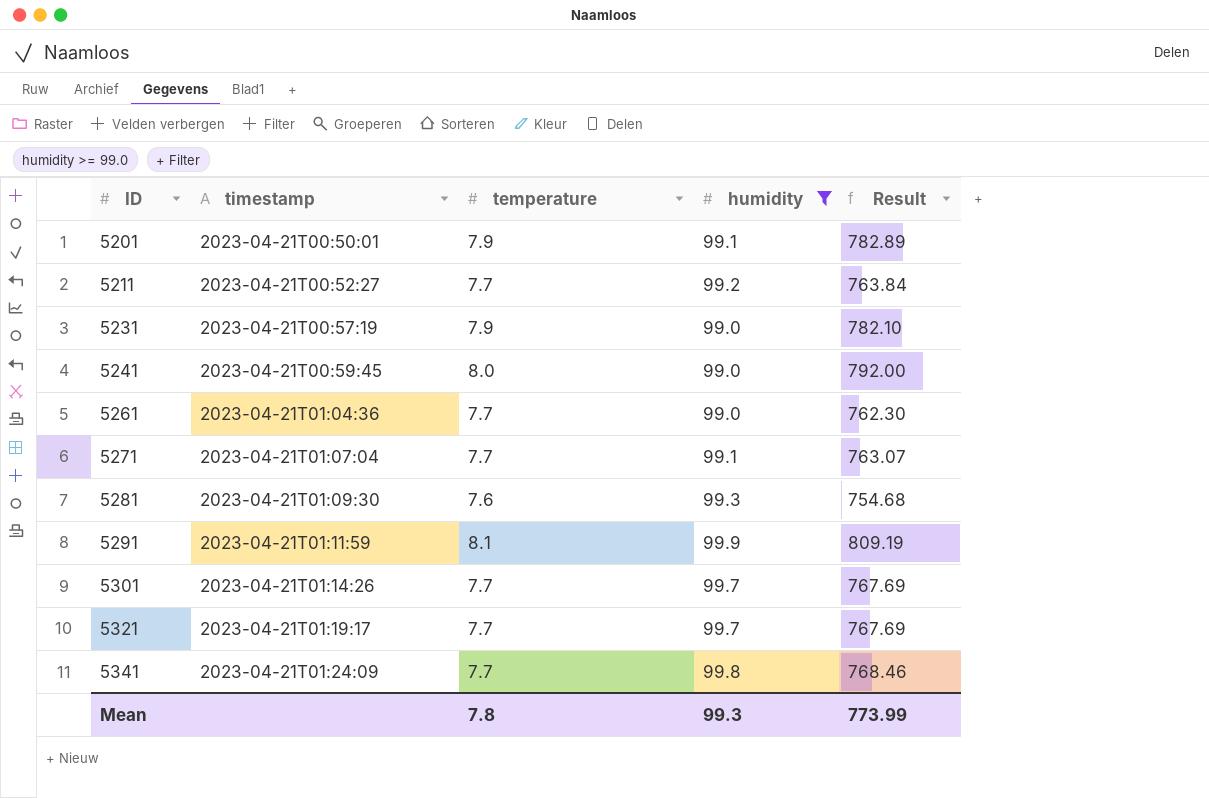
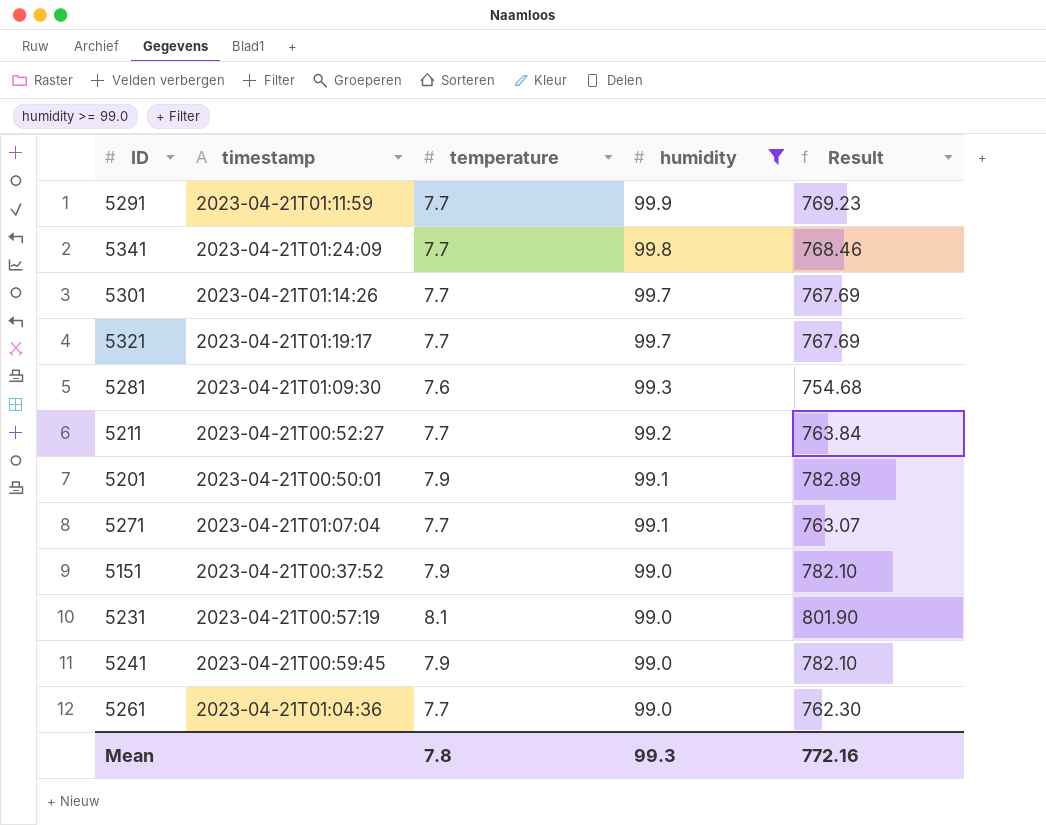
row order: ID ascending -> humidity descending
5291 | temperature: 8.1 -> 7.7
5291 | Result: 809.19 -> 769.23
row 5151: none -> 2023-04-21T00:37:52 | 7.9 | 99.0 | 782.10
5231 | temperature: 7.9 -> 8.1
5231 | Result: 782.10 -> 801.90
5241 | temperature: 8.0 -> 7.9
5241 | Result: 792.00 -> 782.10
Mean | Result: 773.99 -> 772.16

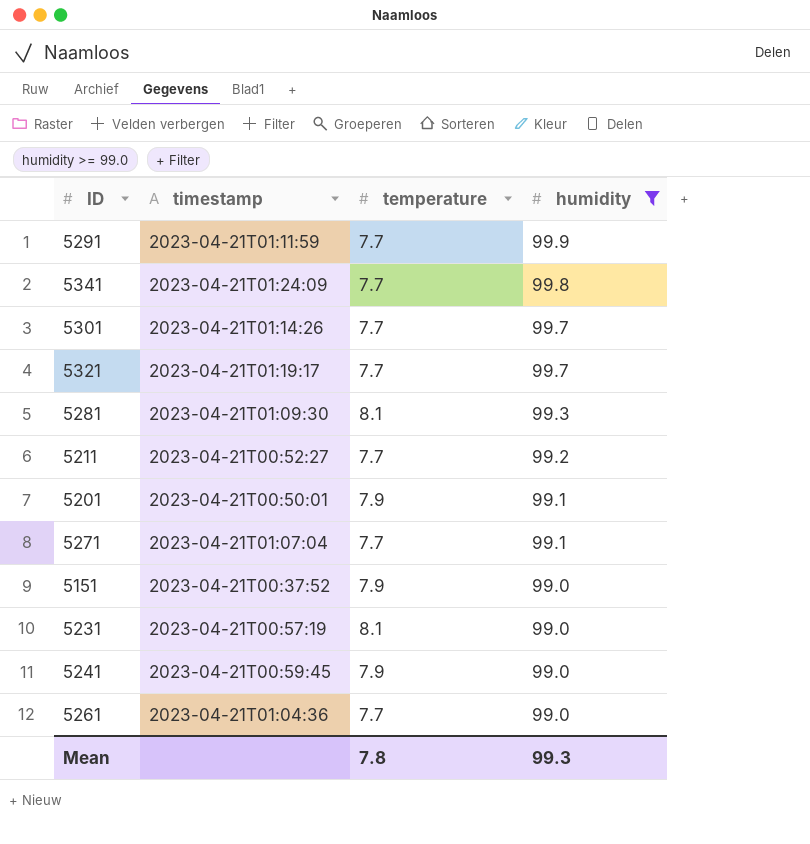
column Result | formula: [temperature] * [humidity] -> none
5281 | temperature: 7.6 -> 8.1

